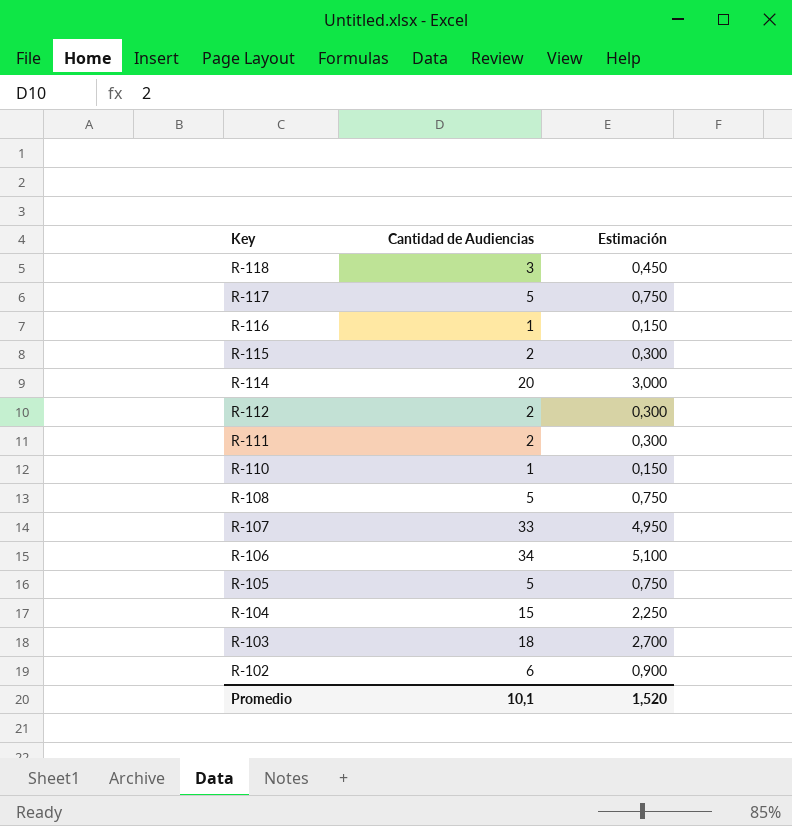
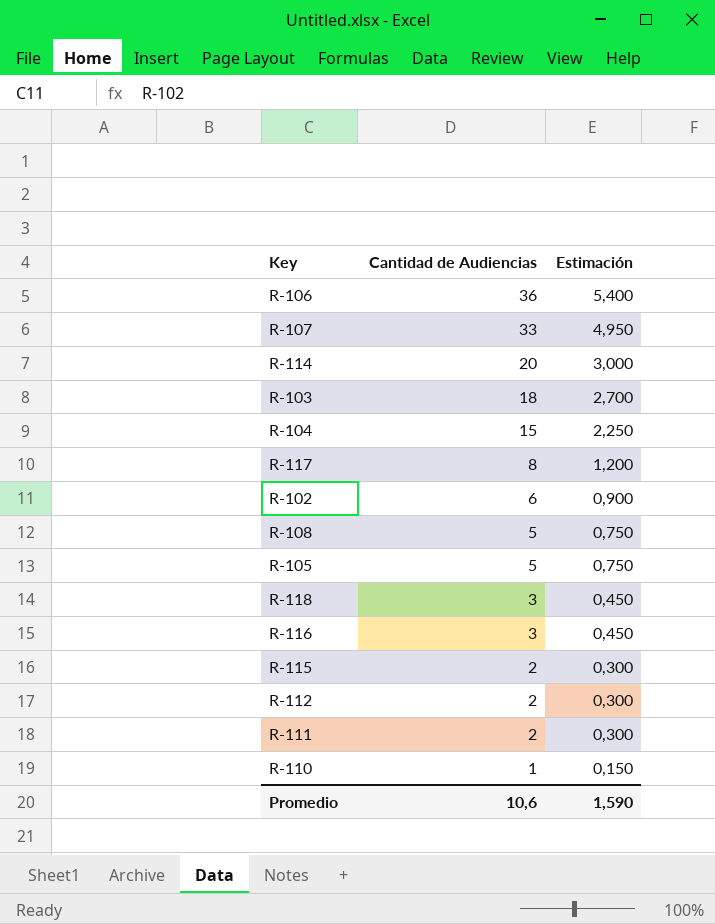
row order: Key descending -> Cantidad de Audiencias descending
R-106 | Cantidad de Audiencias: 34 -> 36
R-106 | Estimación: 5,100 -> 5,400
R-117 | Cantidad de Audiencias: 5 -> 8
R-117 | Estimación: 0,750 -> 1,200
R-116 | Cantidad de Audiencias: 1 -> 3
R-116 | Estimación: 0,150 -> 0,450
Promedio | Cantidad de Audiencias: 10,1 -> 10,6
Promedio | Estimación: 1,520 -> 1,590

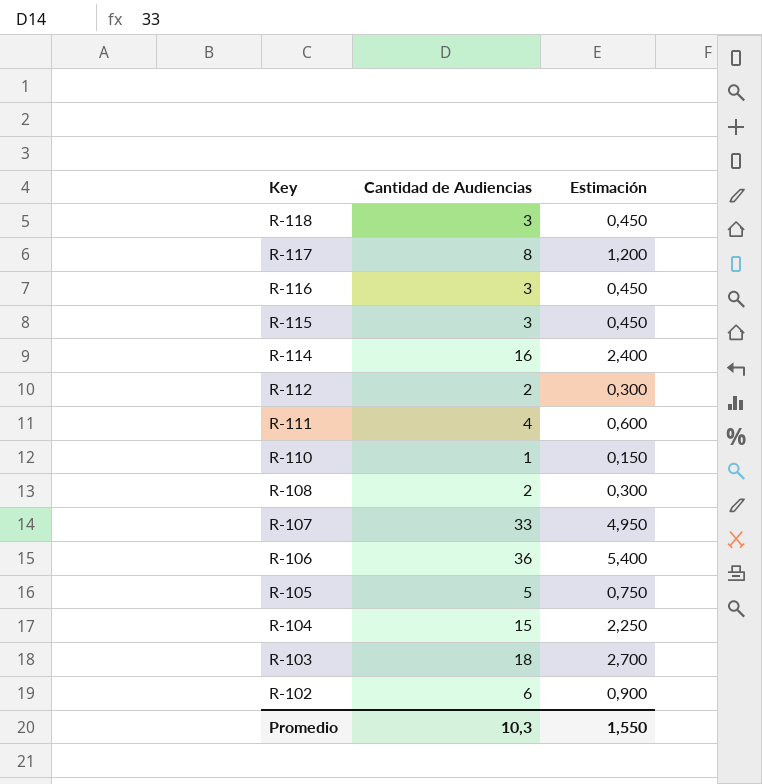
row order: Cantidad de Audiencias descending -> Key descending
R-115 | Cantidad de Audiencias: 2 -> 3
R-115 | Estimación: 0,300 -> 0,450
R-114 | Cantidad de Audiencias: 20 -> 16
R-114 | Estimación: 3,000 -> 2,400
R-111 | Cantidad de Audiencias: 2 -> 4
R-111 | Estimación: 0,300 -> 0,600
R-108 | Cantidad de Audiencias: 5 -> 2
R-108 | Estimación: 0,750 -> 0,300
Promedio | Cantidad de Audiencias: 10,6 -> 10,3
Promedio | Estimación: 1,590 -> 1,550

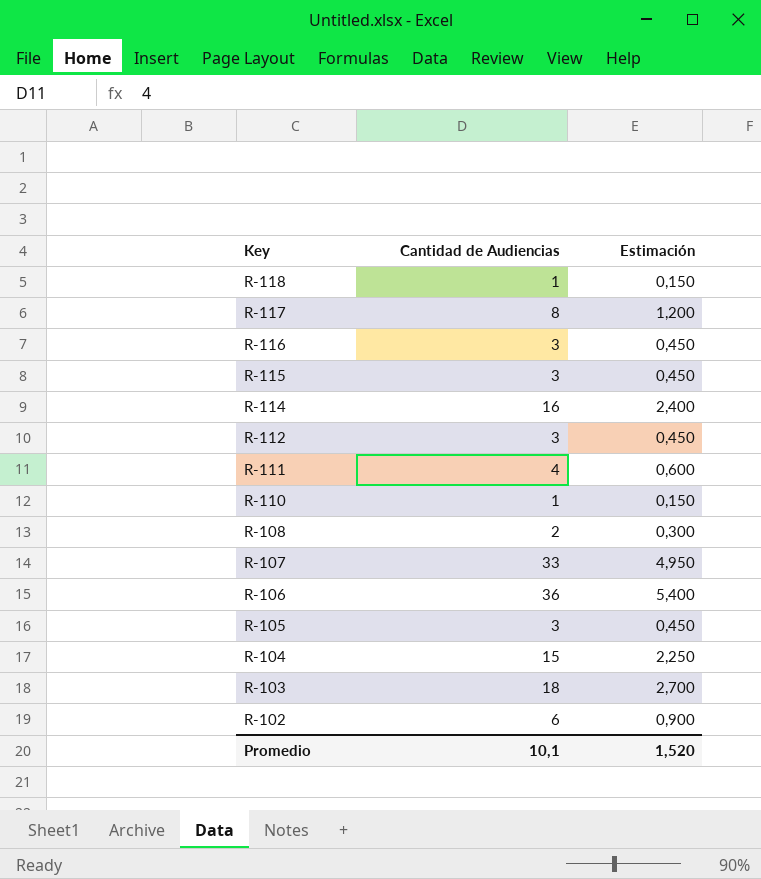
R-118 | Cantidad de Audiencias: 3 -> 1
R-118 | Estimación: 0,450 -> 0,150
R-112 | Cantidad de Audiencias: 2 -> 3
R-112 | Estimación: 0,300 -> 0,450
R-105 | Cantidad de Audiencias: 5 -> 3
R-105 | Estimación: 0,750 -> 0,450
Promedio | Cantidad de Audiencias: 10,3 -> 10,1
Promedio | Estimación: 1,550 -> 1,520

